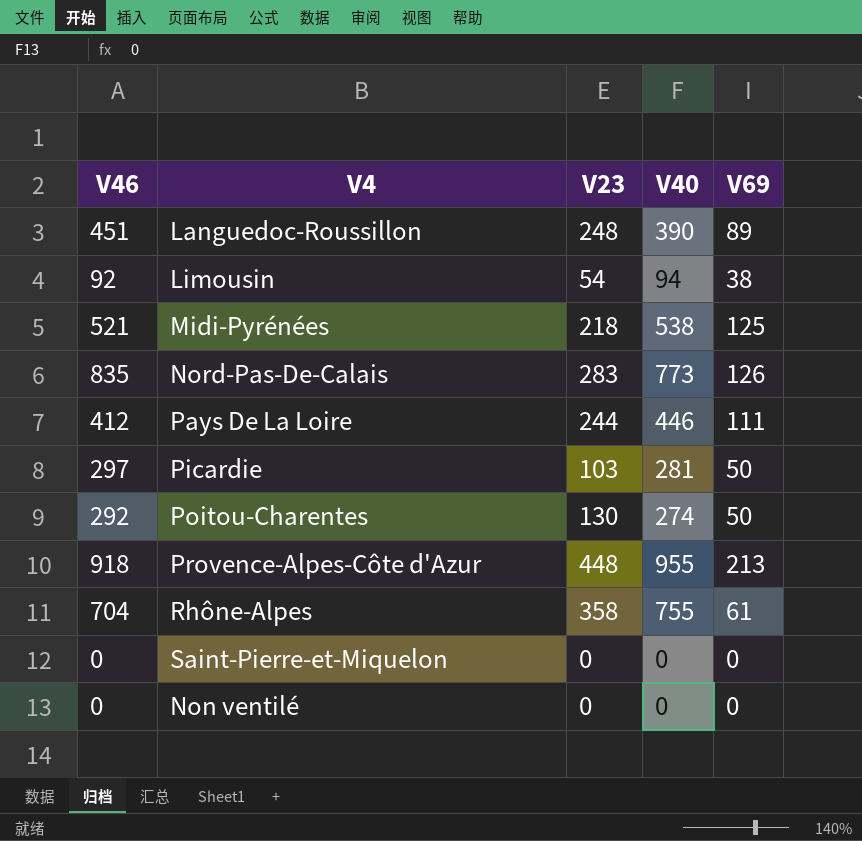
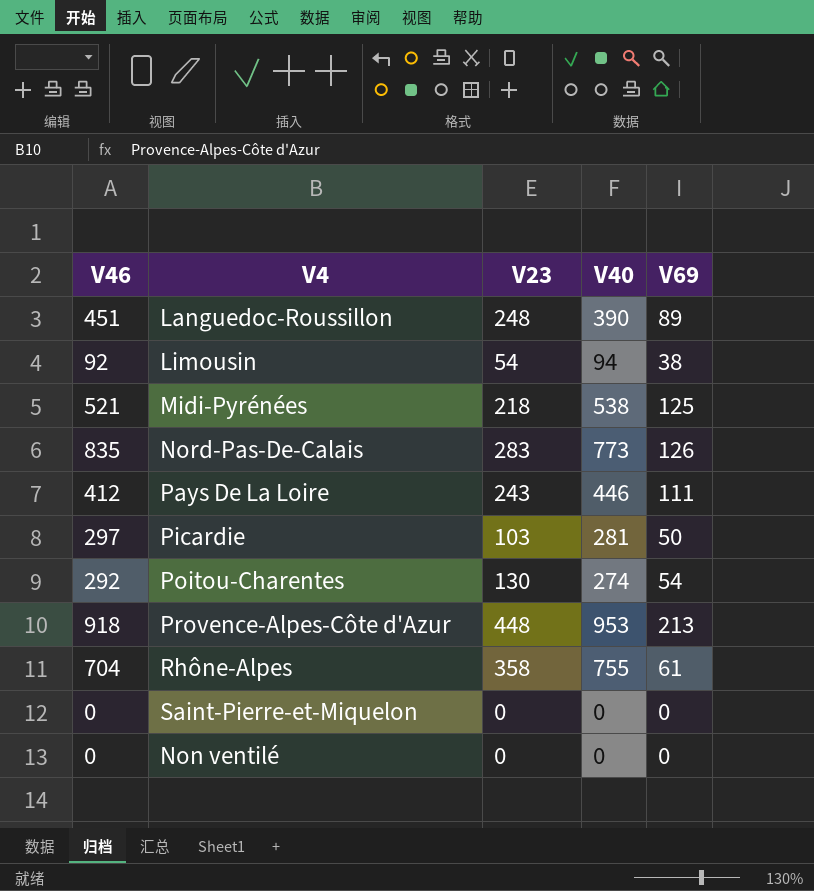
Pays De La Loire | V23: 244 -> 243
Poitou-Charentes | V69: 50 -> 54
Provence-Alpes-Côte d'Azur | V40: 955 -> 953

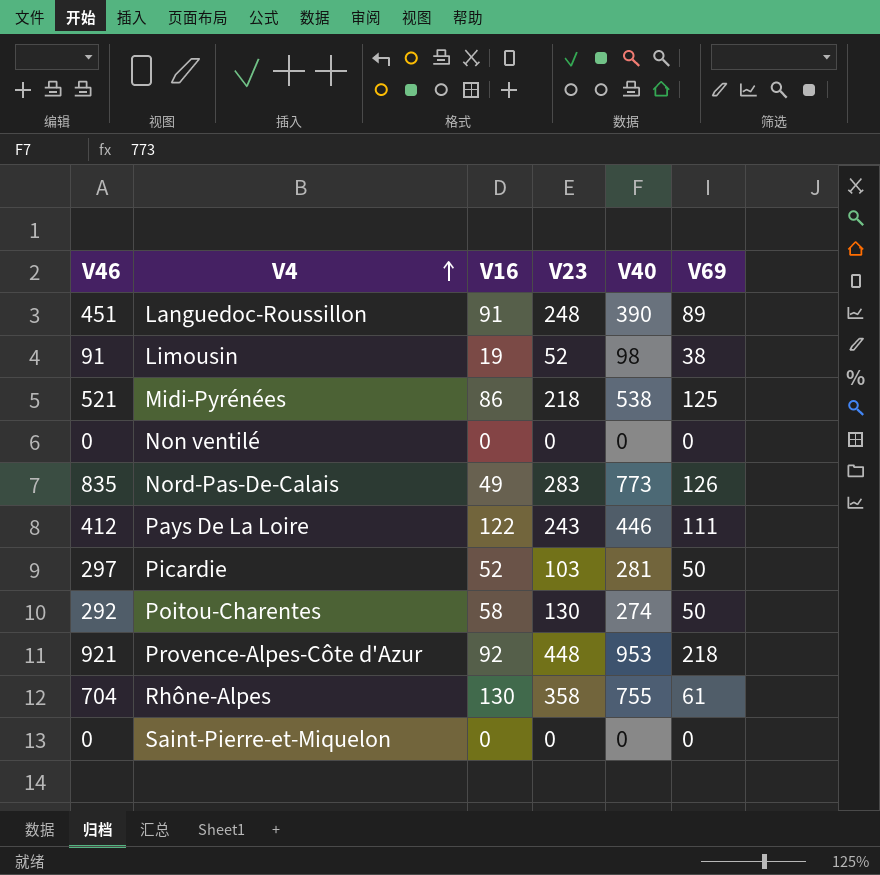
row order: none -> V4 ascending
column V16 | position: none -> 3
Limousin | V46: 92 -> 91
Limousin | V23: 54 -> 52
Limousin | V40: 94 -> 98
Poitou-Charentes | V69: 54 -> 50
Provence-Alpes-Côte d'Azur | V46: 918 -> 921
Provence-Alpes-Côte d'Azur | V69: 213 -> 218

